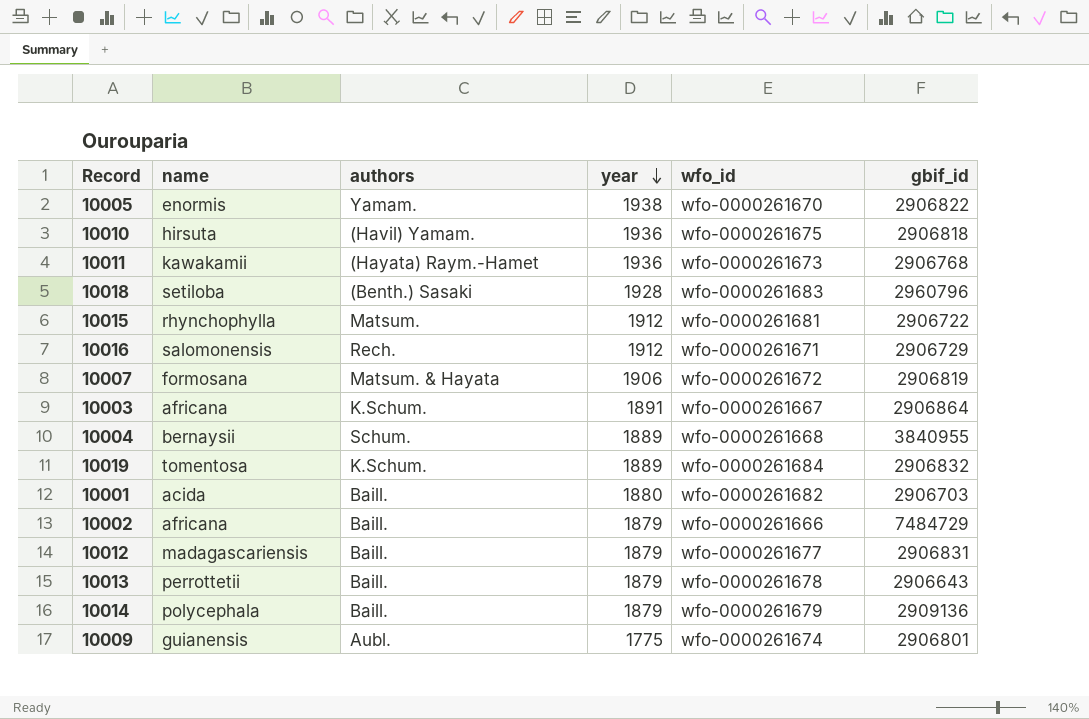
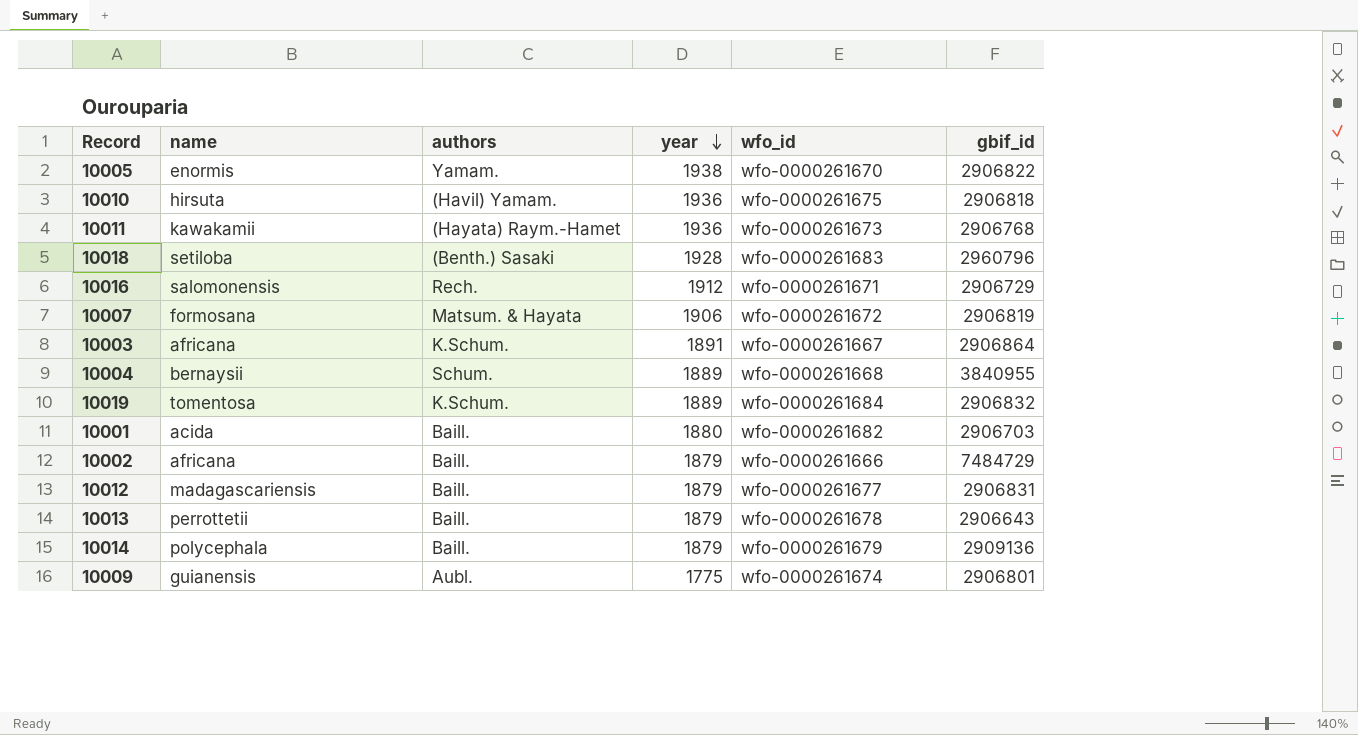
row 10015: rhynchophylla | Matsum. | 1912 | wfo-0000261681 | 2906722 -> none

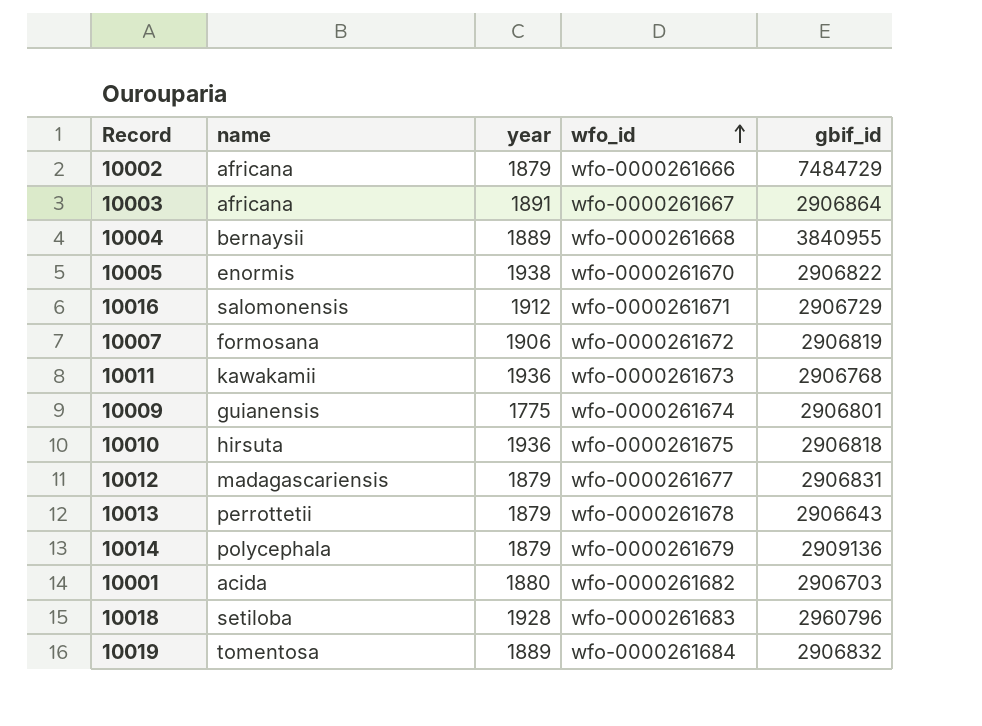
row order: year descending -> wfo_id ascending
column authors | position: 3 -> none

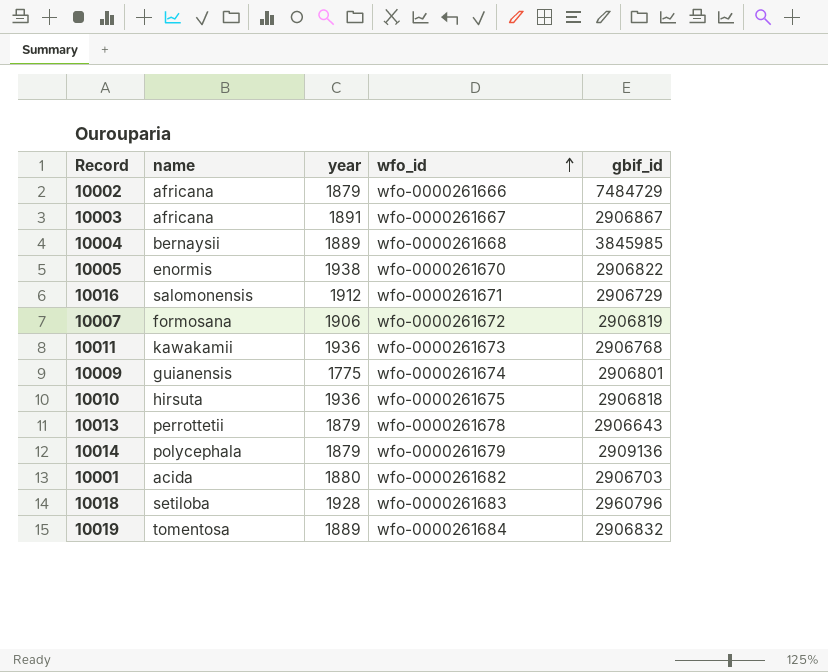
row 10012: madagascariensis | 1879 | wfo-0000261677 | 2906831 -> none
10003 | gbif_id: 2906864 -> 2906867
10004 | gbif_id: 3840955 -> 3845985

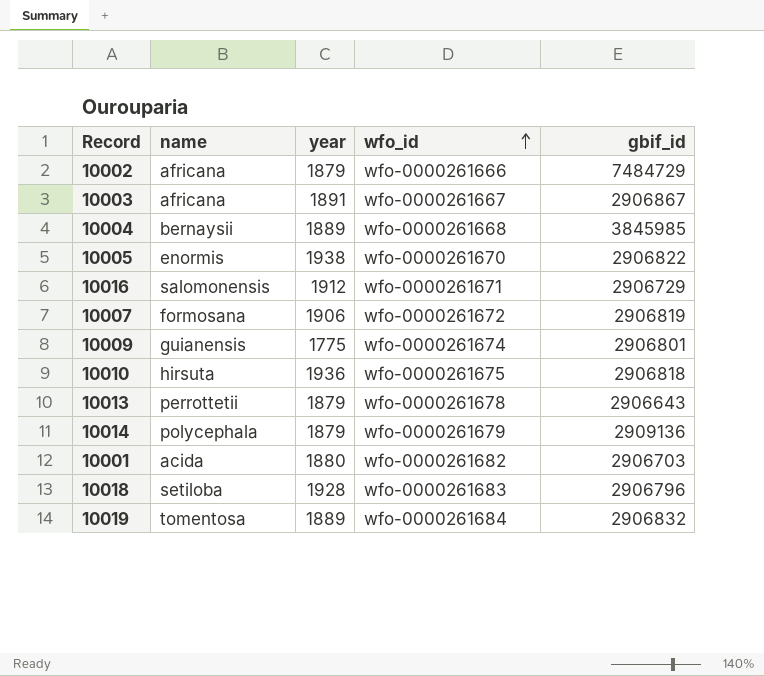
row 10011: kawakamii | 1936 | wfo-0000261673 | 2906768 -> none
10018 | gbif_id: 2960796 -> 2906796

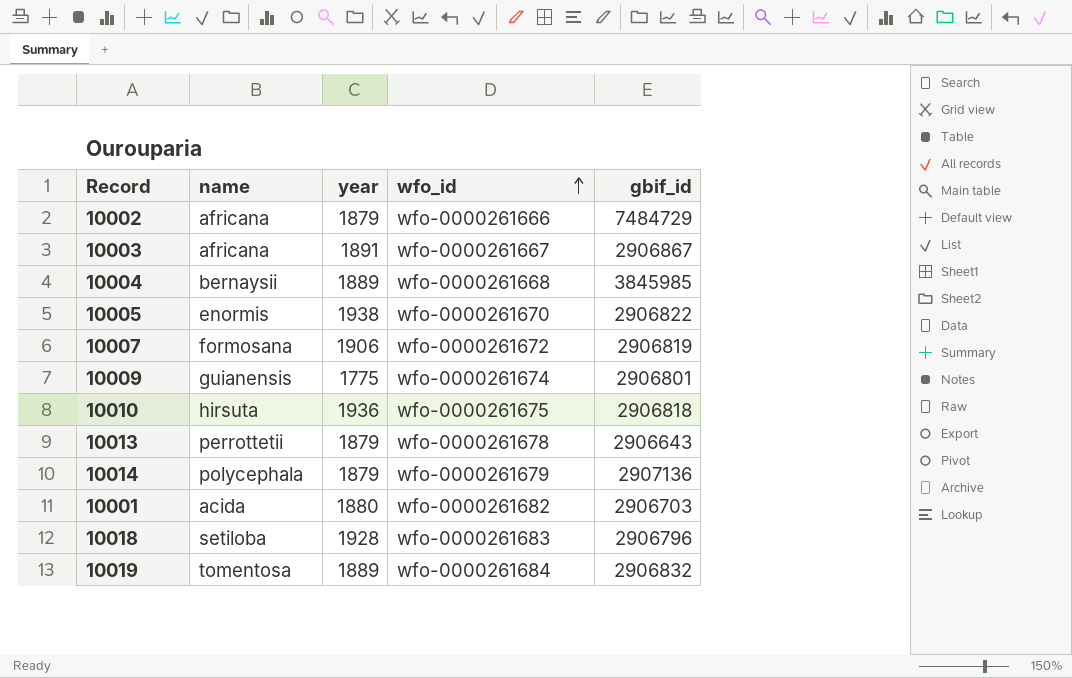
row 10016: salomonensis | 1912 | wfo-0000261671 | 2906729 -> none
10014 | gbif_id: 2909136 -> 2907136

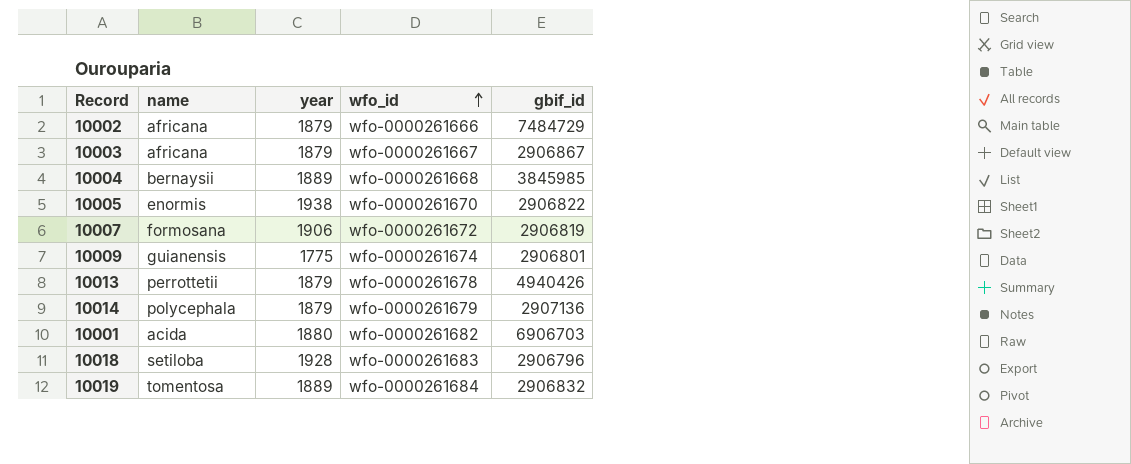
row 10010: hirsuta | 1936 | wfo-0000261675 | 2906818 -> none
10003 | year: 1891 -> 1879
10013 | gbif_id: 2906643 -> 4940426
10001 | gbif_id: 2906703 -> 6906703

